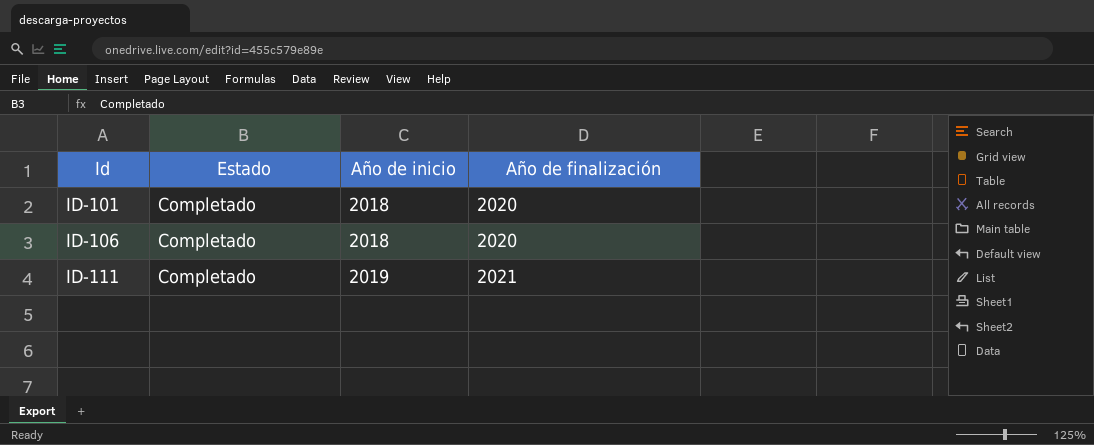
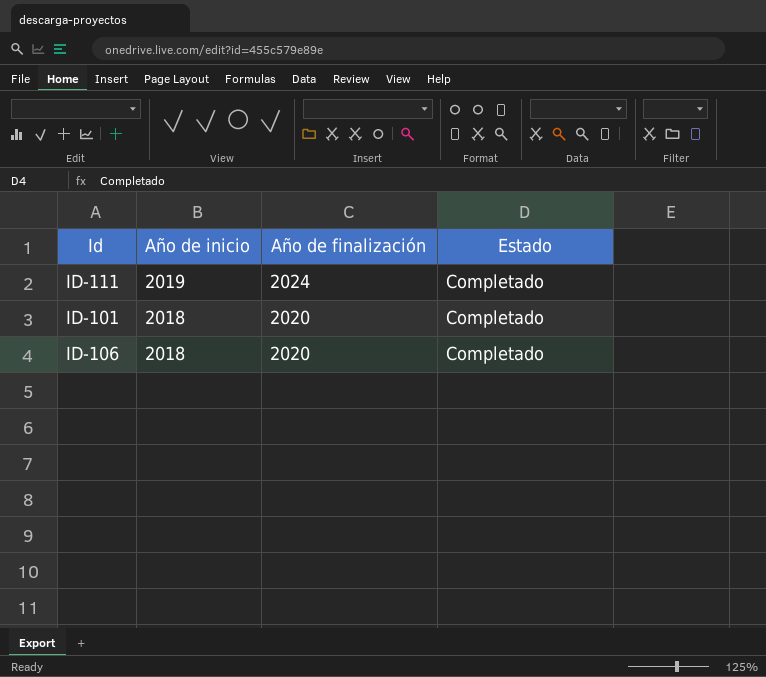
row order: Id ascending -> Año de inicio descending
column Estado | position: 2 -> 4
ID-111 | Año de finalización: 2021 -> 2024

